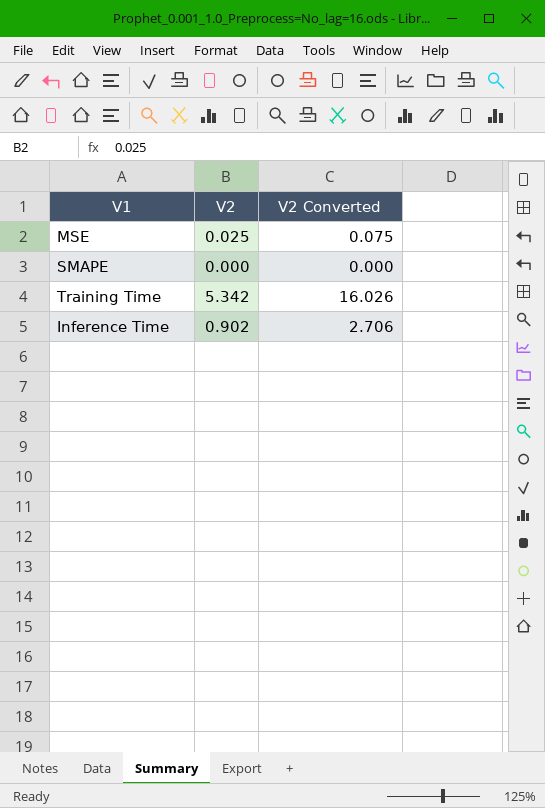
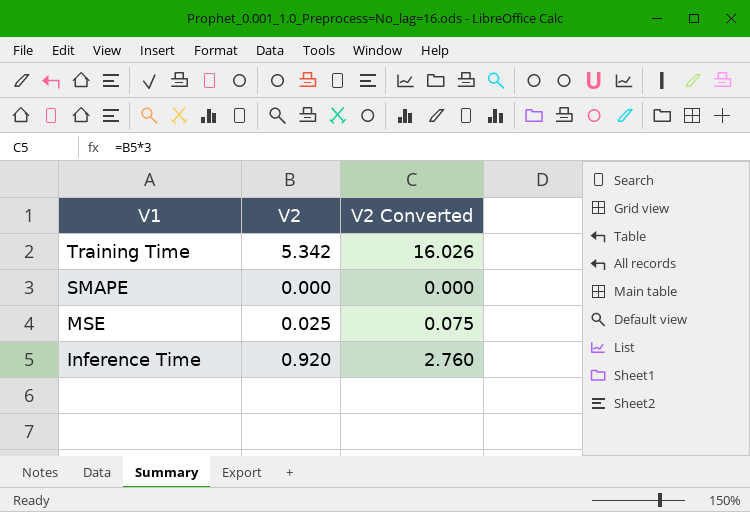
row order: none -> V1 descending
Inference Time | V2: 0.902 -> 0.920
Inference Time | V2 Converted: 2.706 -> 2.760

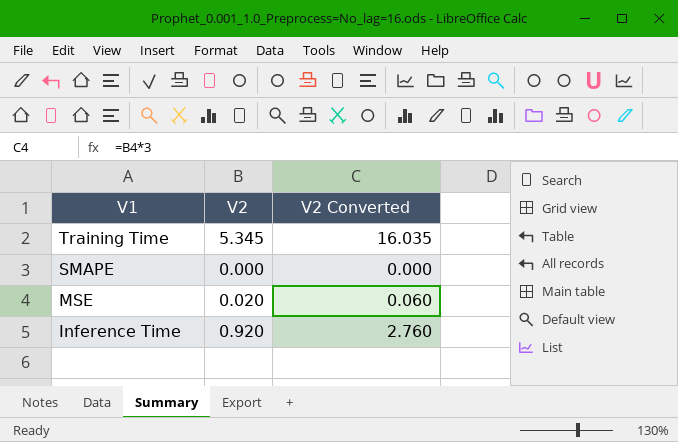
Training Time | V2: 5.342 -> 5.345
Training Time | V2 Converted: 16.026 -> 16.035
MSE | V2: 0.025 -> 0.020
MSE | V2 Converted: 0.075 -> 0.060

